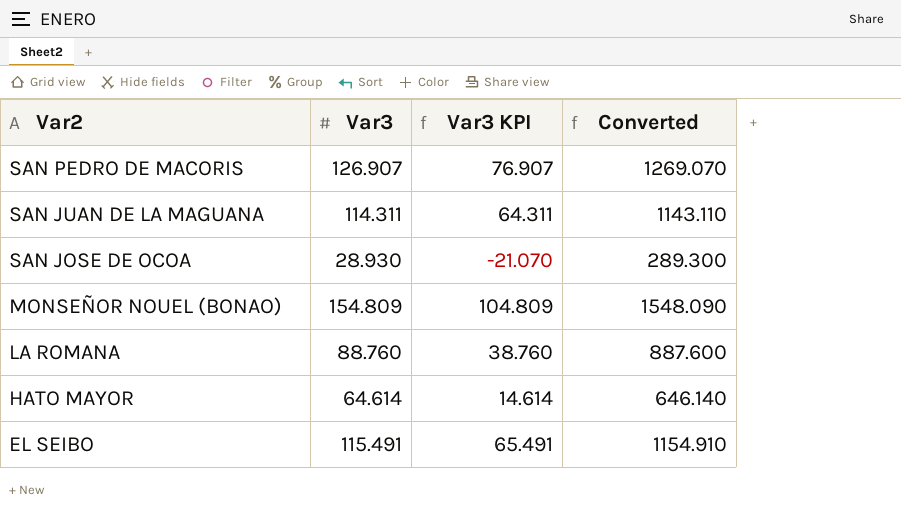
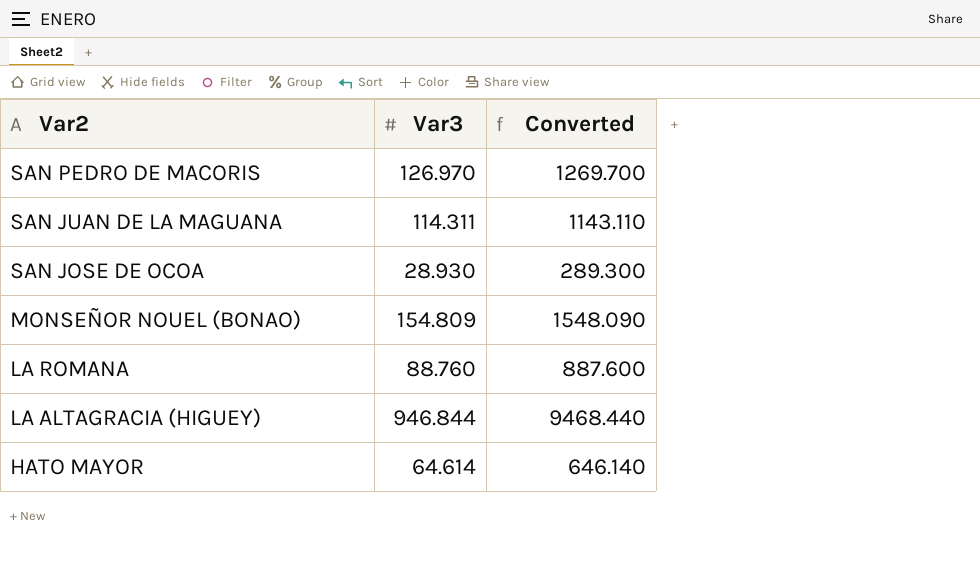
column Var3 KPI | formula: [Var3] - 50 -> none
row EL SEIBO: 115.491 | 65.491 | 1154.910 -> none
SAN PEDRO DE MACORIS | Var3: 126.907 -> 126.970
SAN PEDRO DE MACORIS | Converted: 1269.070 -> 1269.700
row LA ALTAGRACIA (HIGUEY): none -> 946.844 | 9468.440

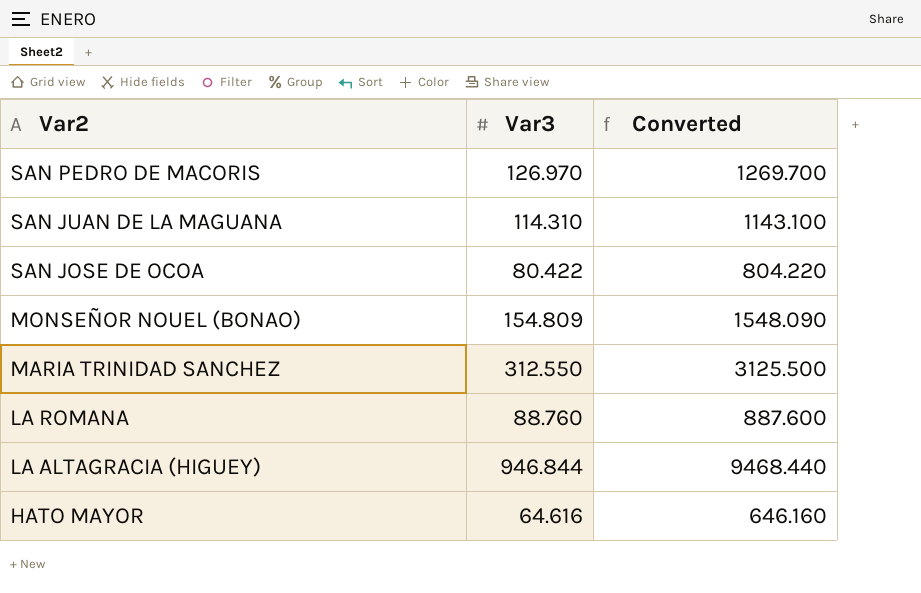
SAN JUAN DE LA MAGUANA | Var3: 114.311 -> 114.310
SAN JUAN DE LA MAGUANA | Converted: 1143.110 -> 1143.100
SAN JOSE DE OCOA | Var3: 28.930 -> 80.422
SAN JOSE DE OCOA | Converted: 289.300 -> 804.220
row MARIA TRINIDAD SANCHEZ: none -> 312.550 | 3125.500
HATO MAYOR | Var3: 64.614 -> 64.616
HATO MAYOR | Converted: 646.140 -> 646.160

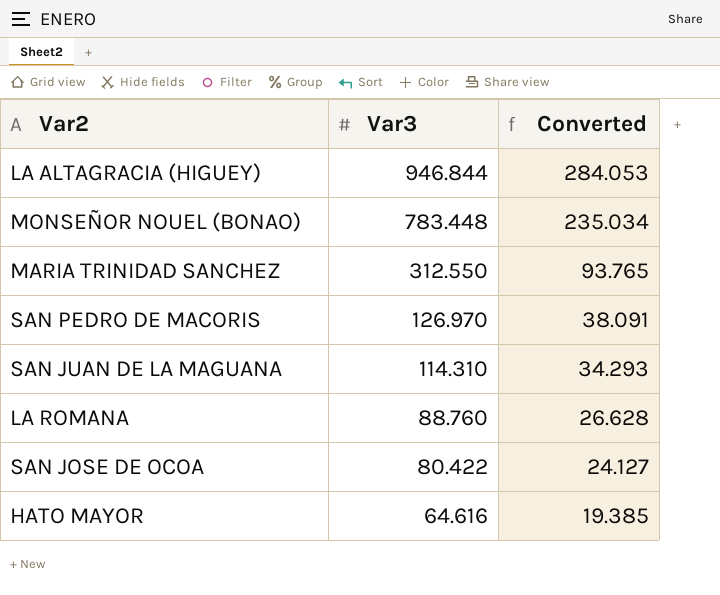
row order: Var2 descending -> Var3 descending
column Converted | formula: [Var3] * 10 -> [Var3] * 0.3
MONSEÑOR NOUEL (BONAO) | Var3: 154.809 -> 783.448

